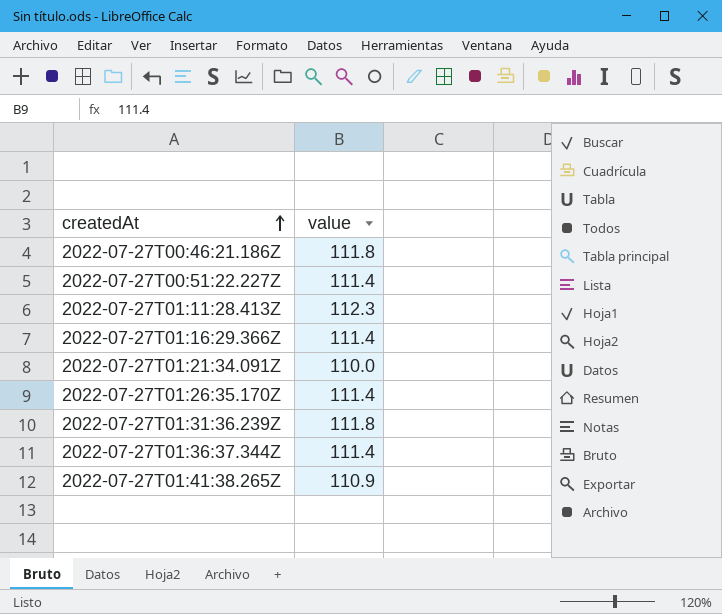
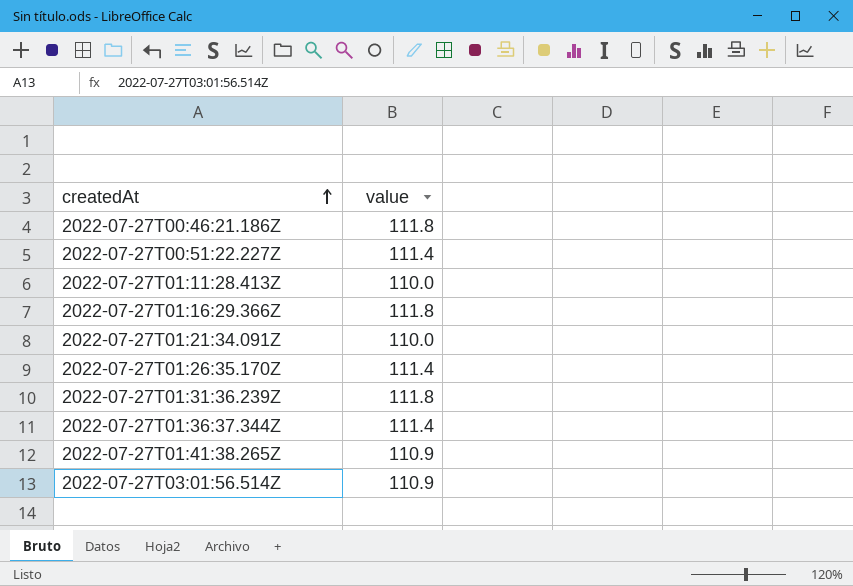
2022-07-27T01:11:28.413Z | value: 112.3 -> 110.0
2022-07-27T01:16:29.366Z | value: 111.4 -> 111.8
row 2022-07-27T03:01:56.514Z: none -> 110.9

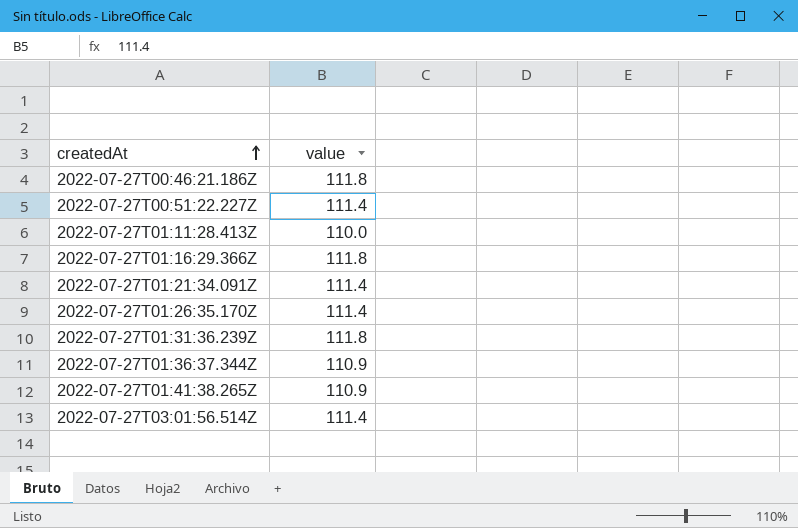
2022-07-27T01:21:34.091Z | value: 110.0 -> 111.4
2022-07-27T01:36:37.344Z | value: 111.4 -> 110.9
2022-07-27T03:01:56.514Z | value: 110.9 -> 111.4

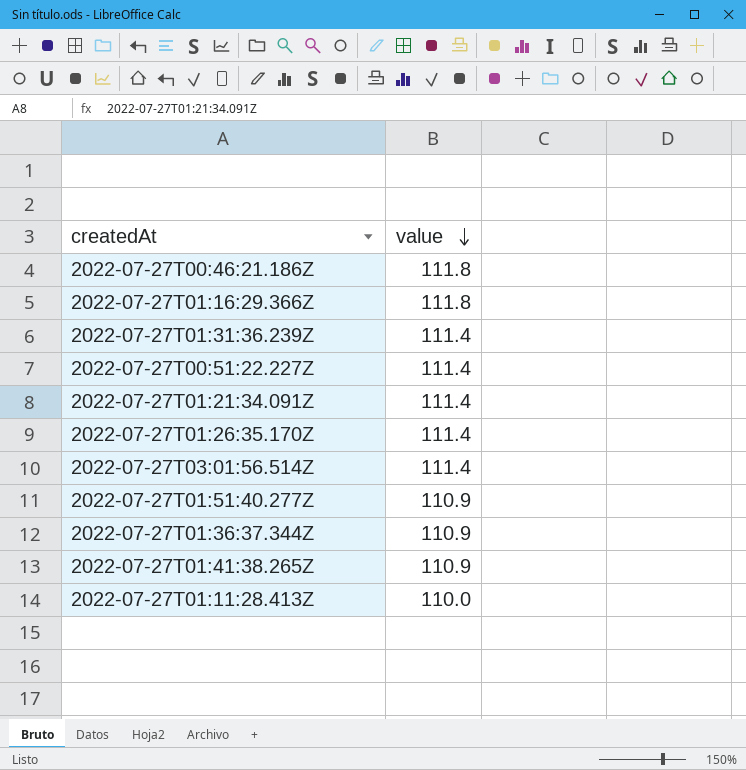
row order: createdAt ascending -> value descending
2022-07-27T01:31:36.239Z | value: 111.8 -> 111.4
row 2022-07-27T01:51:40.277Z: none -> 110.9

